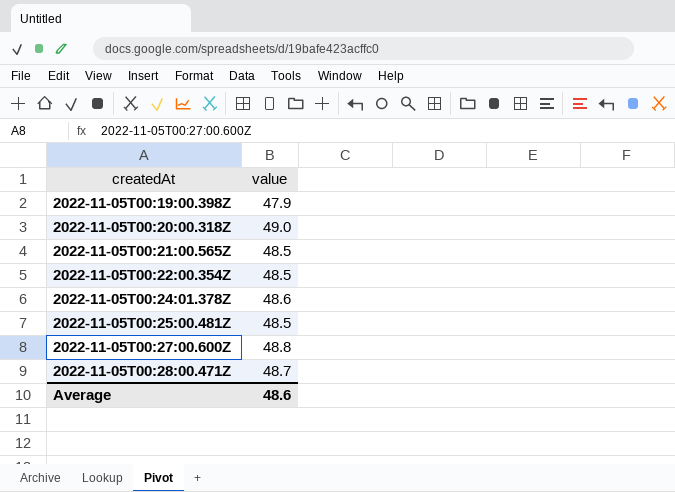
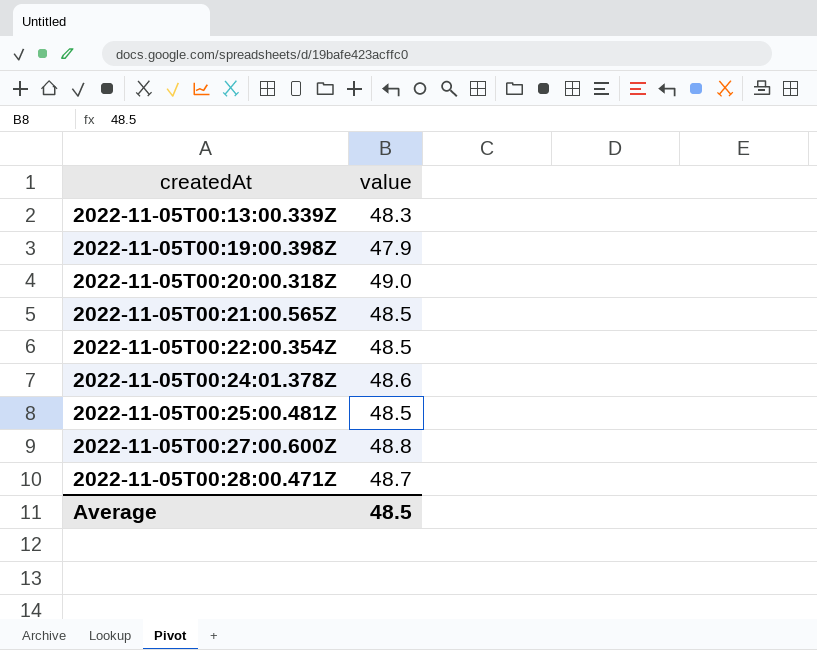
row 2022-11-05T00:13:00.339Z: none -> 48.3
Average | value: 48.6 -> 48.5

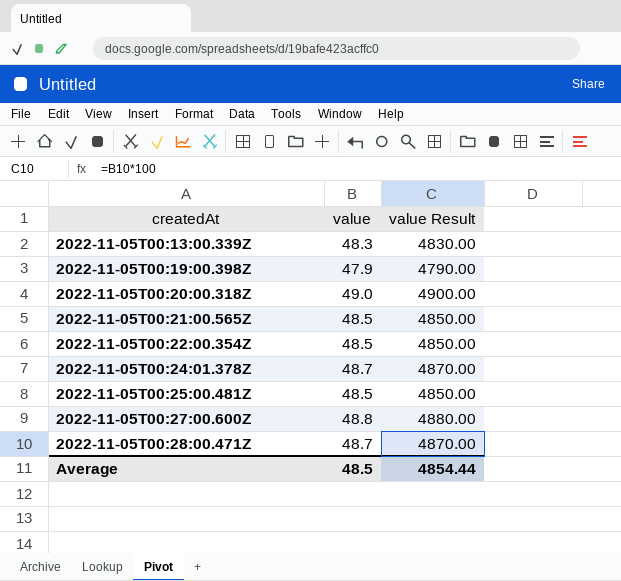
column value Result | formula: none -> [value] * 100
2022-11-05T00:24:01.378Z | value: 48.6 -> 48.7

